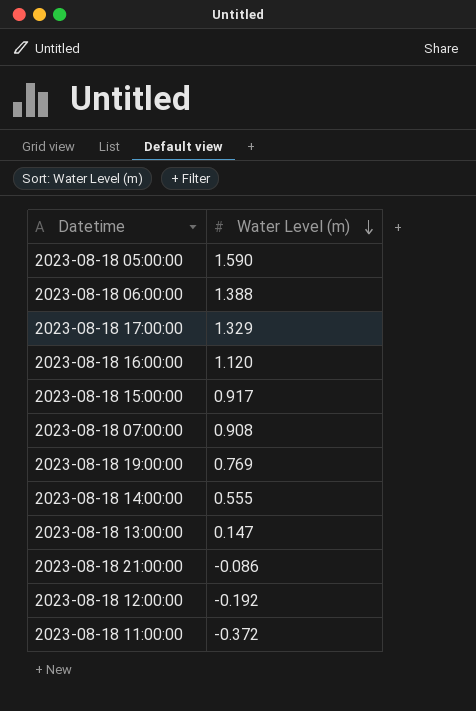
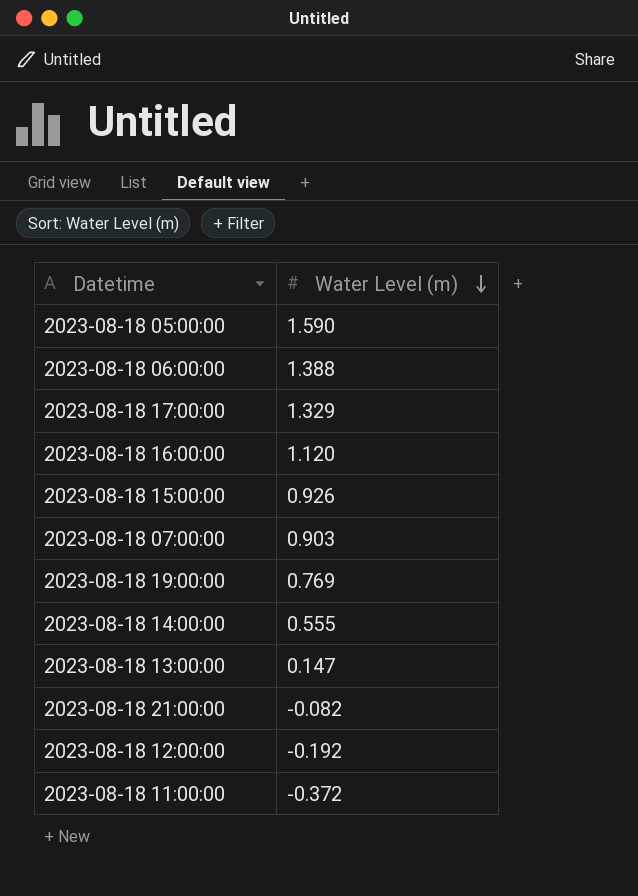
2023-08-18 15:00:00 | Water Level (m): 0.917 -> 0.926
2023-08-18 07:00:00 | Water Level (m): 0.908 -> 0.903
2023-08-18 21:00:00 | Water Level (m): -0.086 -> -0.082

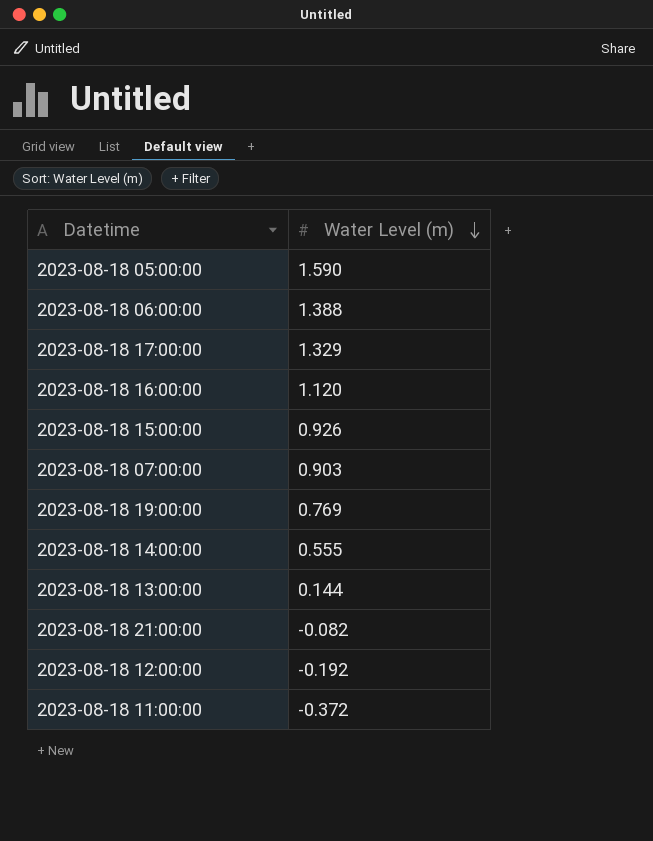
2023-08-18 13:00:00 | Water Level (m): 0.147 -> 0.144

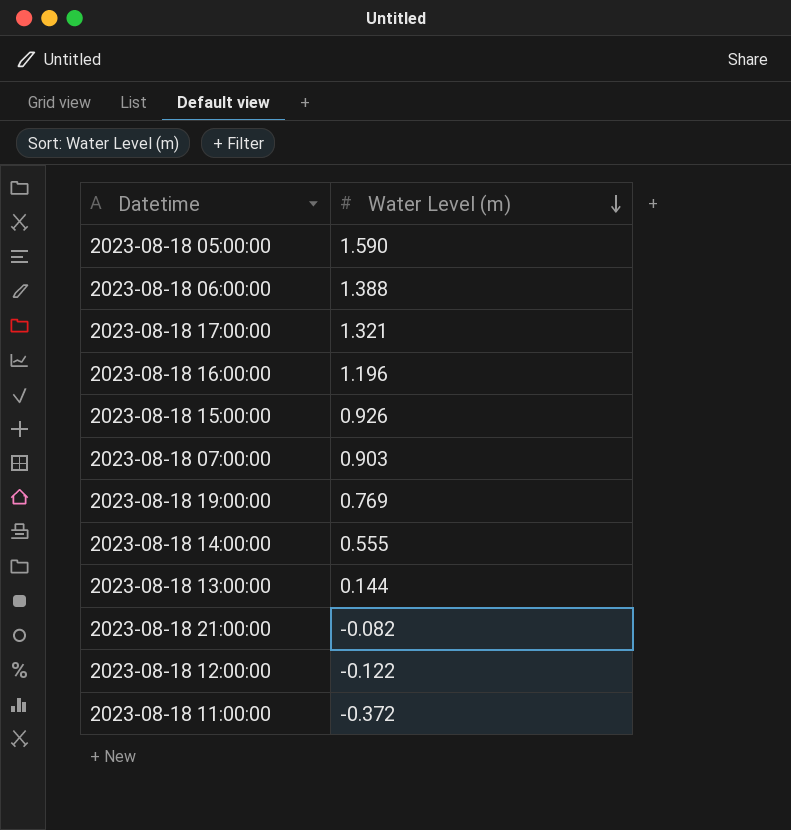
2023-08-18 17:00:00 | Water Level (m): 1.329 -> 1.321
2023-08-18 16:00:00 | Water Level (m): 1.120 -> 1.196
2023-08-18 12:00:00 | Water Level (m): -0.192 -> -0.122

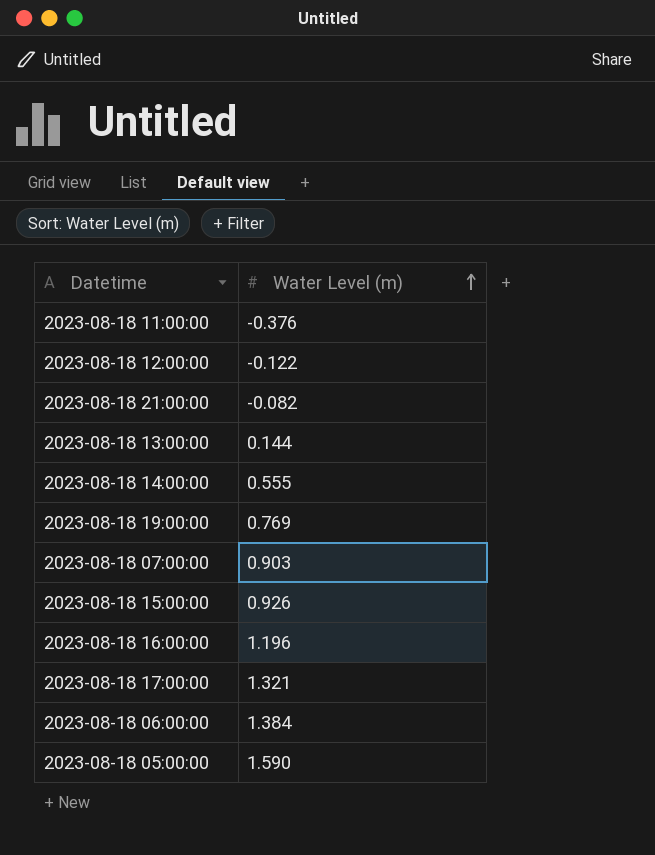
row order: Water Level (m) descending -> Water Level (m) ascending
2023-08-18 11:00:00 | Water Level (m): -0.372 -> -0.376
2023-08-18 06:00:00 | Water Level (m): 1.388 -> 1.384

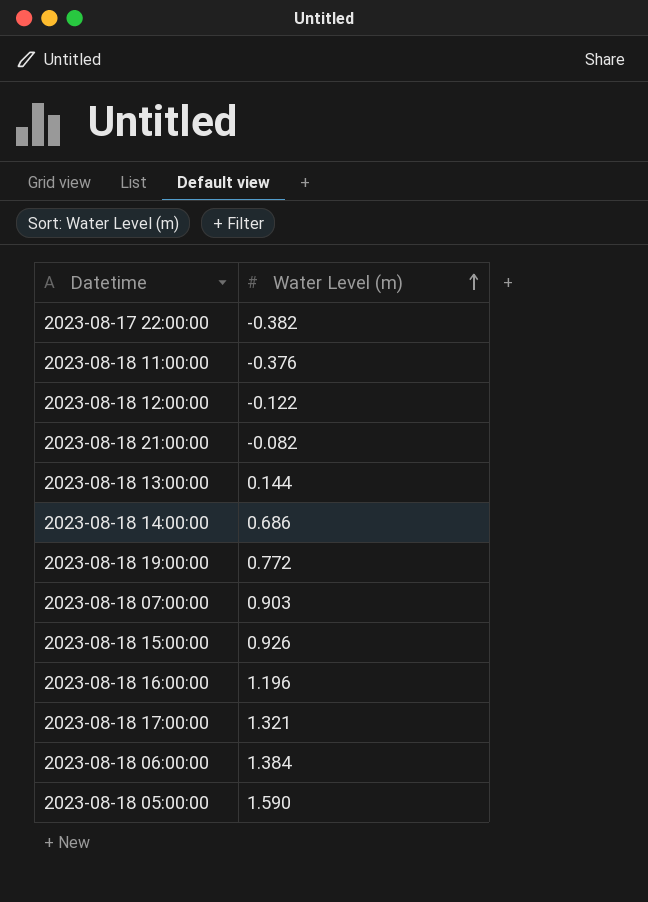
row 2023-08-17 22:00:00: none -> -0.382
2023-08-18 14:00:00 | Water Level (m): 0.555 -> 0.686
2023-08-18 19:00:00 | Water Level (m): 0.769 -> 0.772

